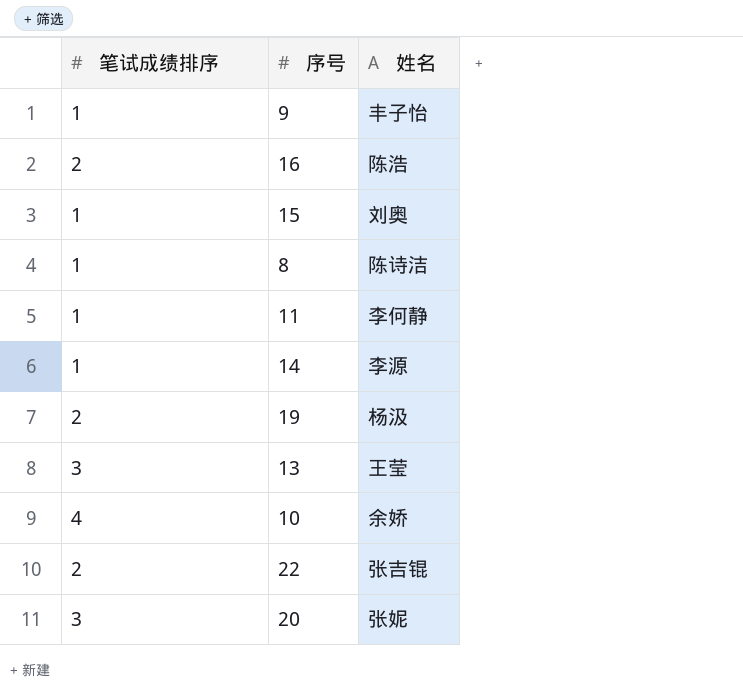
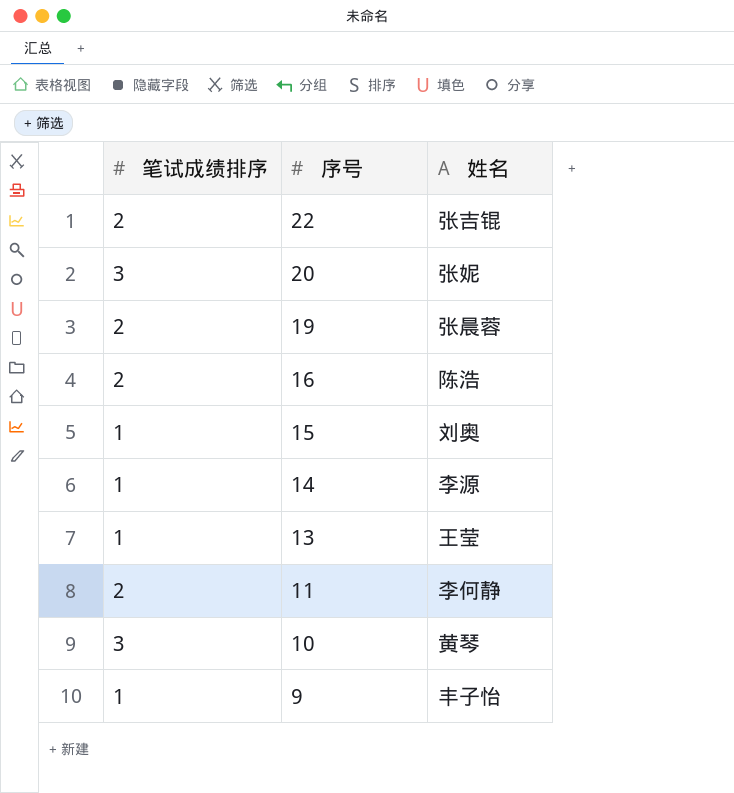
row order: none -> 序号 descending
row 8: 1 | 陈诗洁 -> none
19 | 姓名: 杨汲 -> 张晨蓉
13 | 笔试成绩排序: 3 -> 1
11 | 笔试成绩排序: 1 -> 2
10 | 笔试成绩排序: 4 -> 3
10 | 姓名: 余娇 -> 黄琴

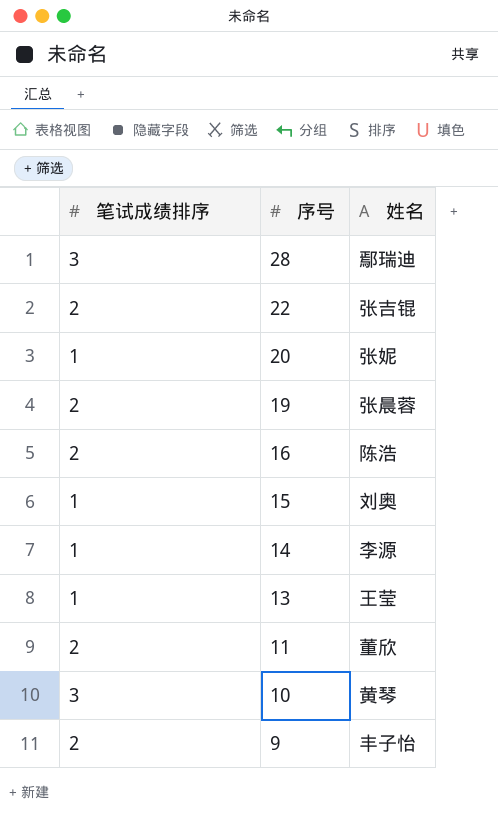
row 28: none -> 3 | 鄢瑞迪
20 | 笔试成绩排序: 3 -> 1
11 | 姓名: 李何静 -> 董欣
9 | 笔试成绩排序: 1 -> 2

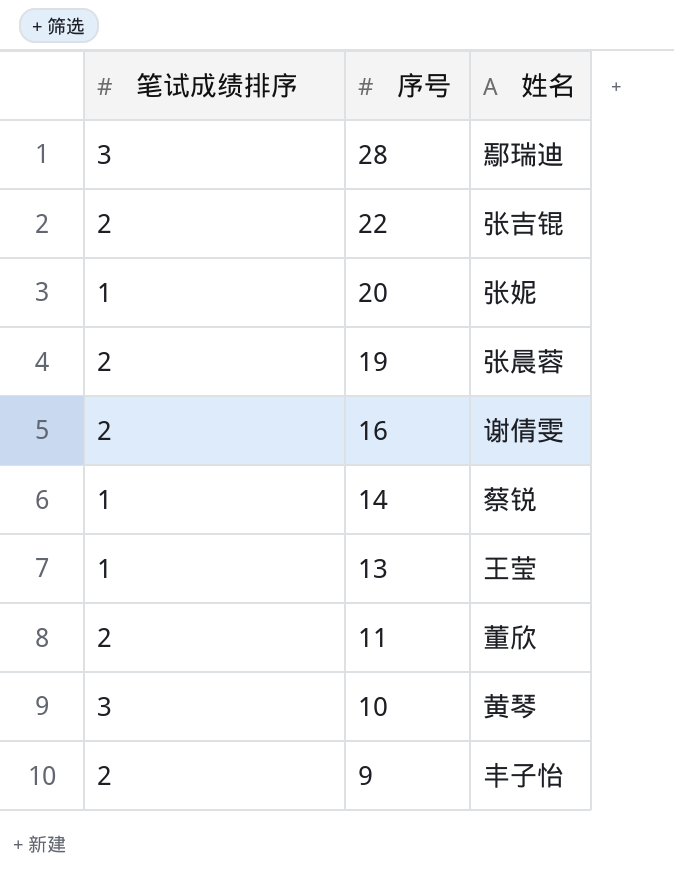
row 15: 1 | 刘奥 -> none
16 | 姓名: 陈浩 -> 谢倩雯
14 | 姓名: 李源 -> 蔡锐

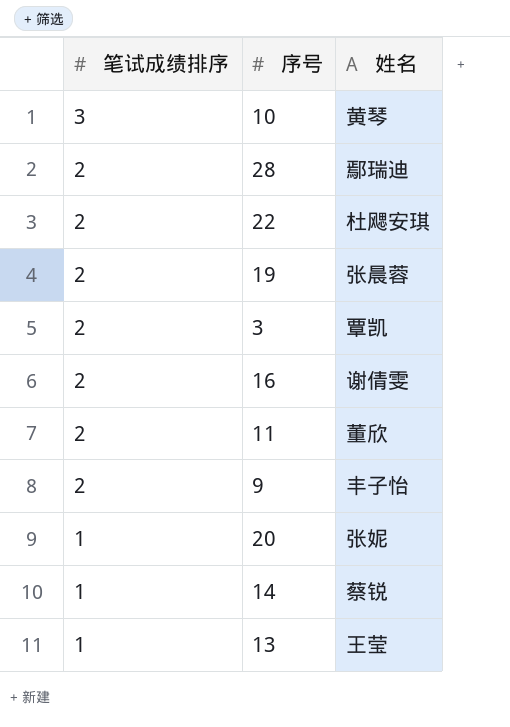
row order: 序号 descending -> 笔试成绩排序 descending
28 | 笔试成绩排序: 3 -> 2
22 | 姓名: 张吉锟 -> 杜飔安琪
row 3: none -> 2 | 覃凯

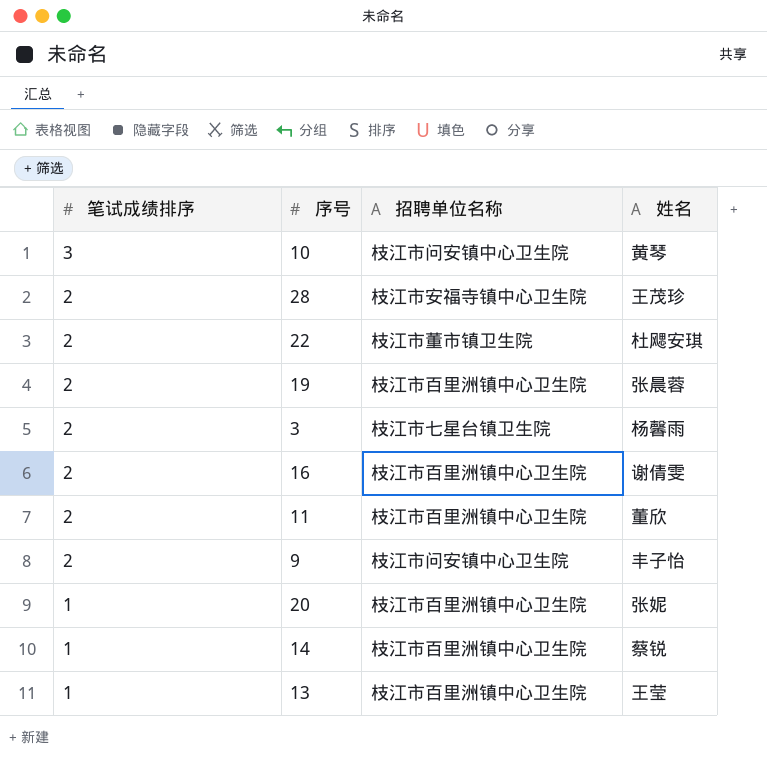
column 招聘单位名称 | position: none -> 3
28 | 姓名: 鄢瑞迪 -> 王茂珍
3 | 姓名: 覃凯 -> 杨馨雨

